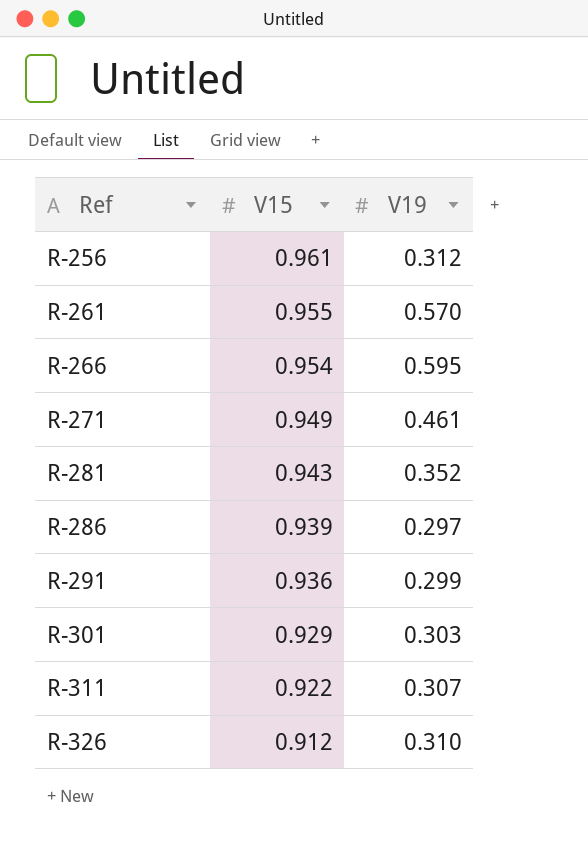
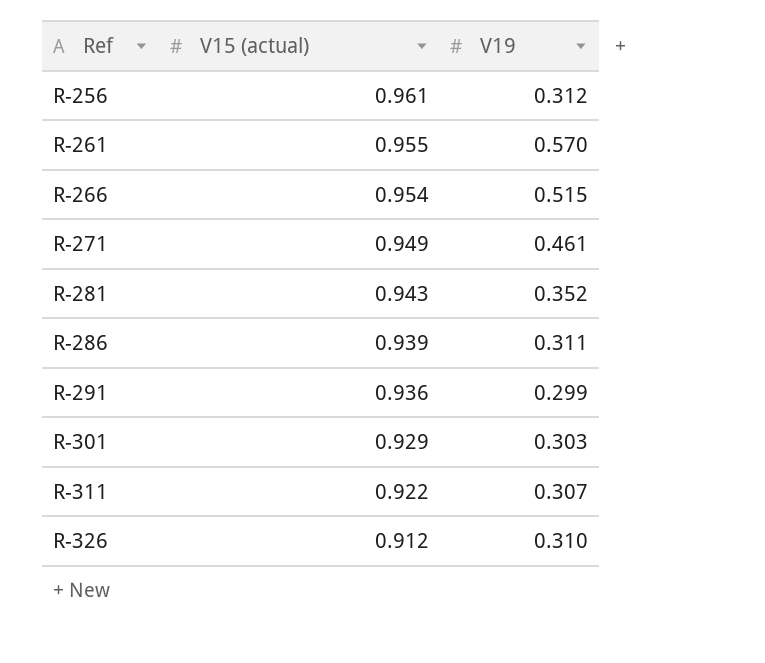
column name: V15 -> V15 (actual)
R-266 | V19: 0.595 -> 0.515
R-286 | V19: 0.297 -> 0.311

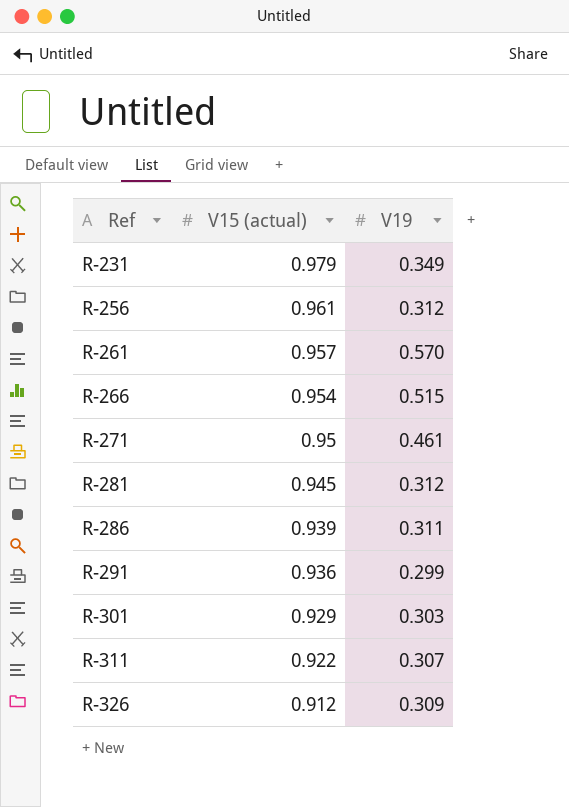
row R-231: none -> 0.979 | 0.349
R-261 | V15 (actual): 0.955 -> 0.957
R-271 | V15 (actual): 0.949 -> 0.95
R-281 | V15 (actual): 0.943 -> 0.945
R-281 | V19: 0.352 -> 0.312
R-326 | V19: 0.310 -> 0.309

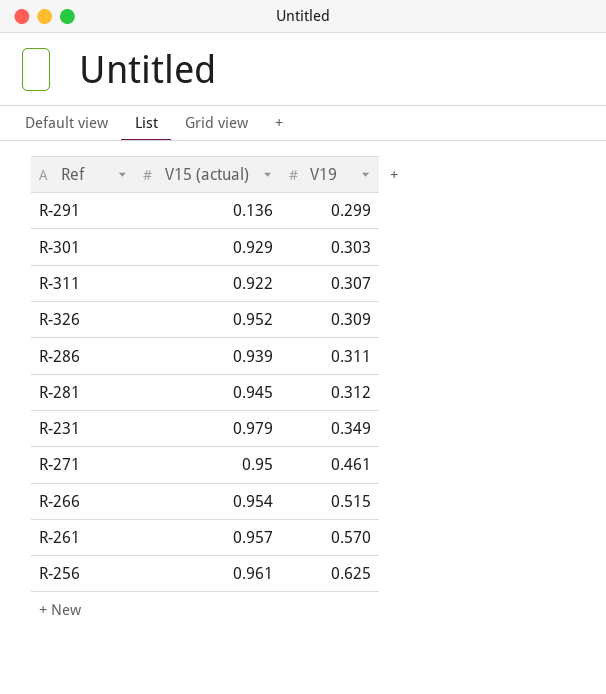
row order: Ref ascending -> V19 ascending
R-291 | V15 (actual): 0.936 -> 0.136
R-326 | V15 (actual): 0.912 -> 0.952
R-256 | V19: 0.312 -> 0.625

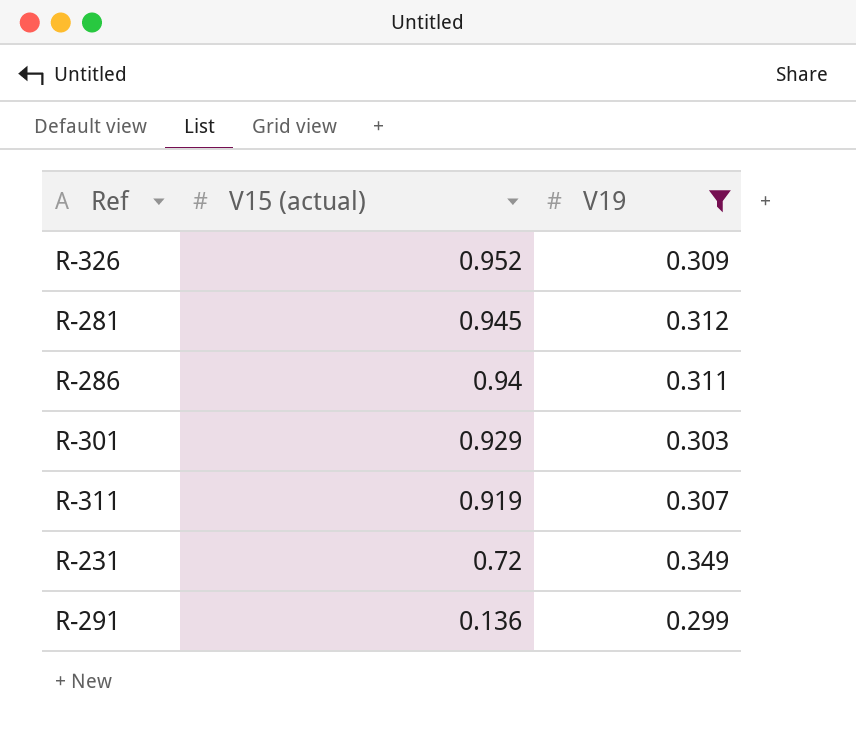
filter: none -> V19 <= 0.349
row order: V19 ascending -> V15 (actual) descending
R-286 | V15 (actual): 0.939 -> 0.94
R-311 | V15 (actual): 0.922 -> 0.919
R-231 | V15 (actual): 0.979 -> 0.72

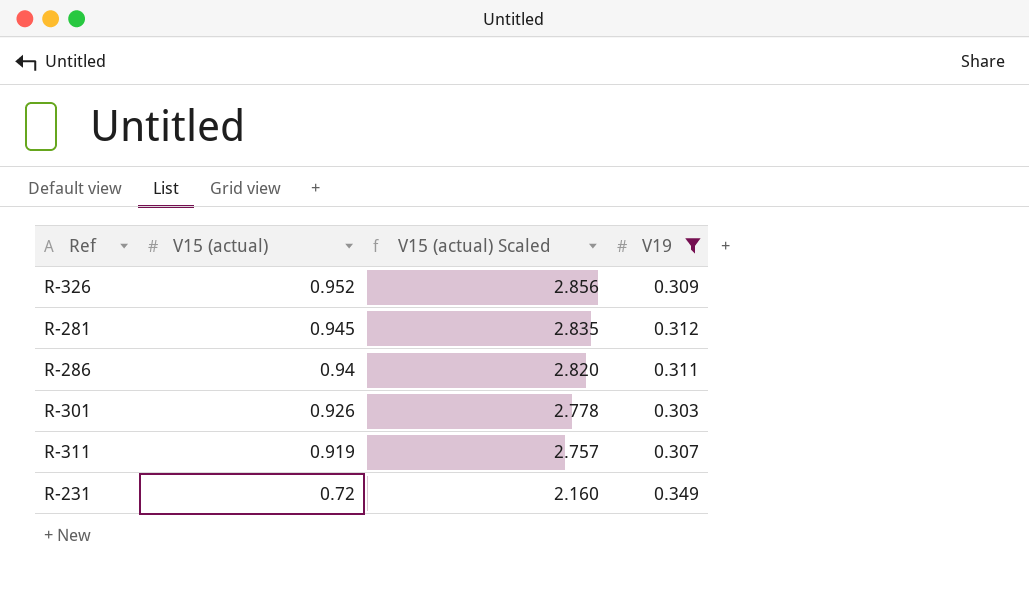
column V15 (actual) Scaled | formula: none -> [V15 (actual)] * 3
row R-291: 0.136 | 0.299 -> none
R-301 | V15 (actual): 0.929 -> 0.926

